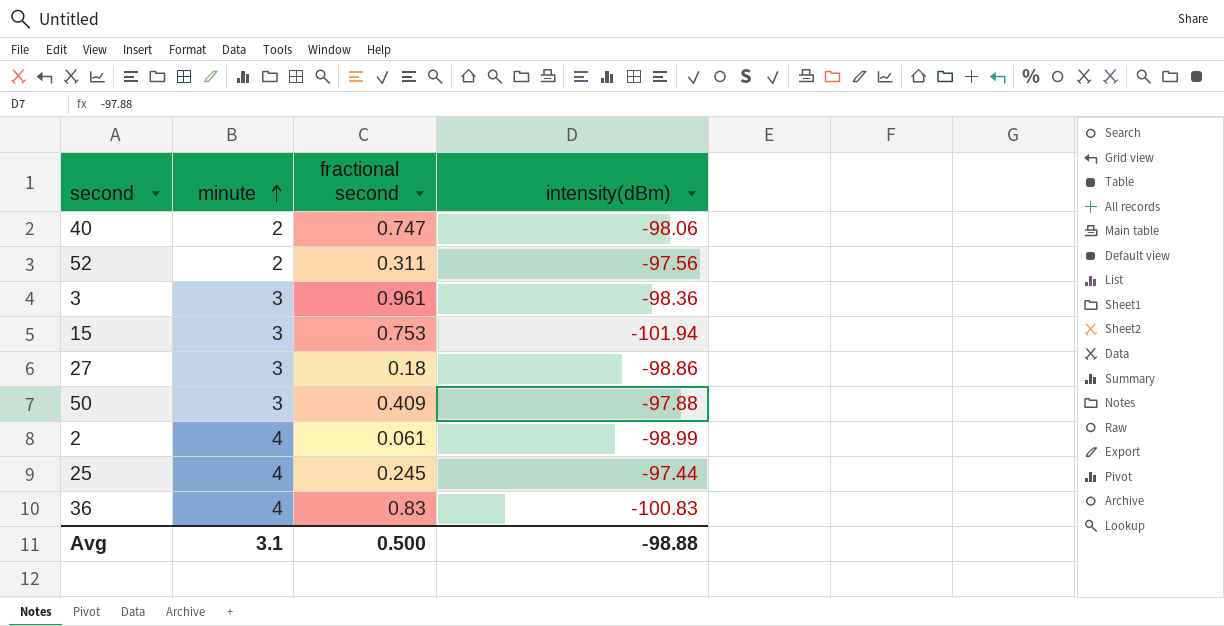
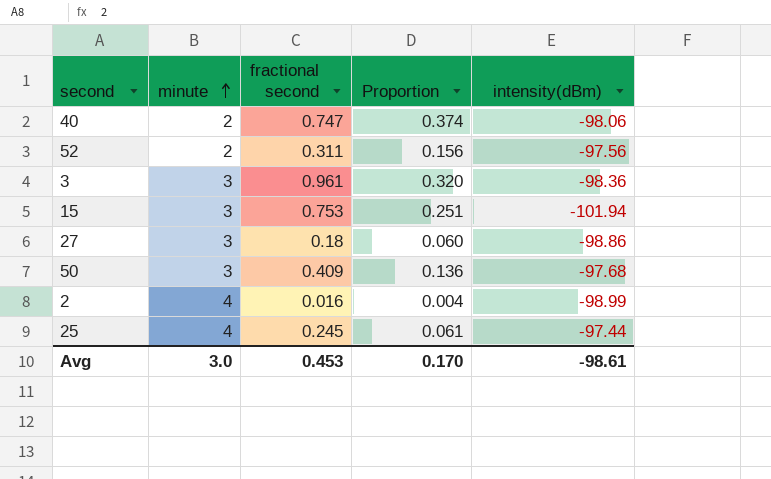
column Proportion | formula: none -> [fractional second] / [minute]
row 36: 4 | 0.83 | -100.83 -> none
50 | intensity(dBm): -97.88 -> -97.68
2 | fractional second: 0.061 -> 0.016
Avg | minute: 3.1 -> 3.0
Avg | fractional second: 0.500 -> 0.453
Avg | intensity(dBm): -98.88 -> -98.61

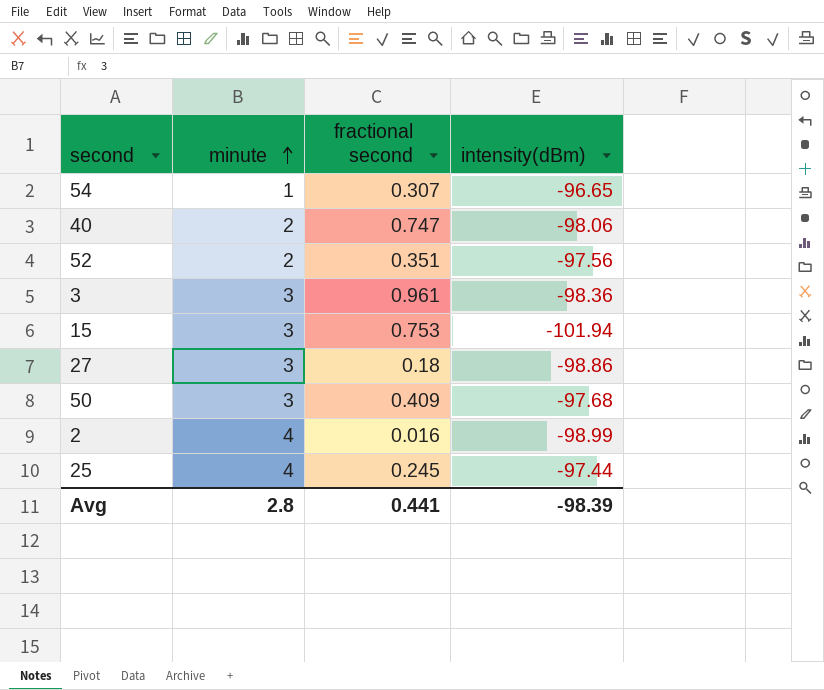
column Proportion | formula: [fractional second] / [minute] -> none
row 54: none -> 1 | 0.307 | -96.65
52 | fractional second: 0.311 -> 0.351
Avg | minute: 3.0 -> 2.8
Avg | fractional second: 0.453 -> 0.441
Avg | intensity(dBm): -98.61 -> -98.39

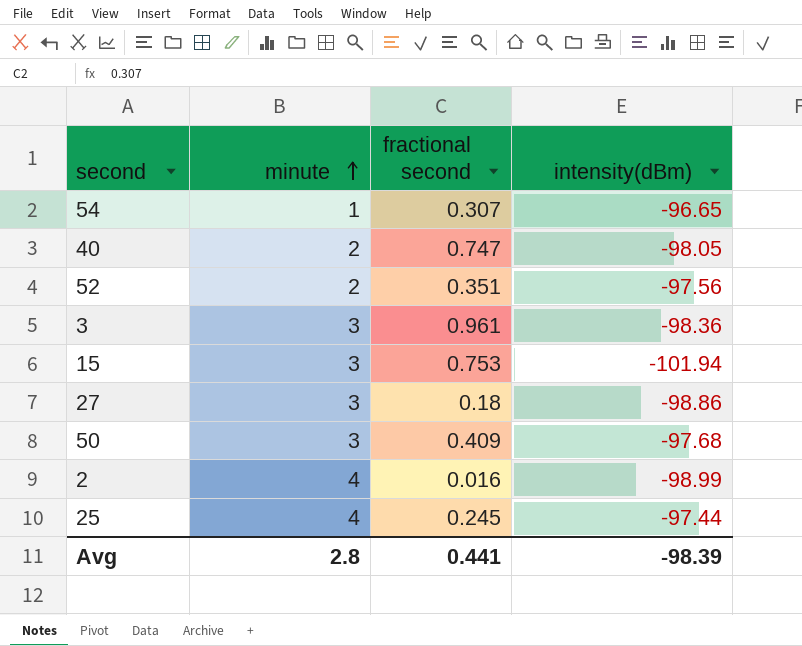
40 | intensity(dBm): -98.06 -> -98.05

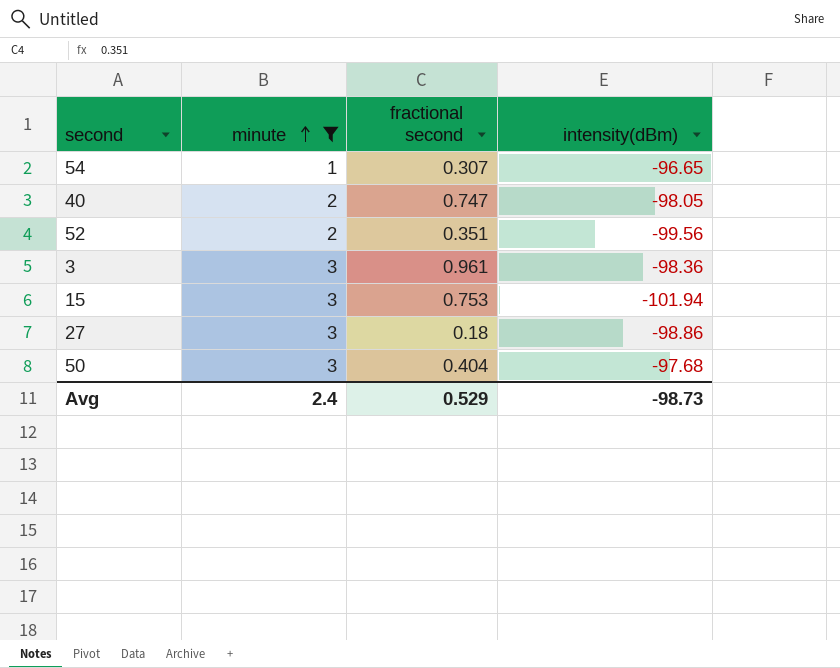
filter: none -> minute != 4
52 | intensity(dBm): -97.56 -> -99.56
50 | fractional second: 0.409 -> 0.404
Avg | minute: 2.8 -> 2.4
Avg | fractional second: 0.441 -> 0.529
Avg | intensity(dBm): -98.39 -> -98.73

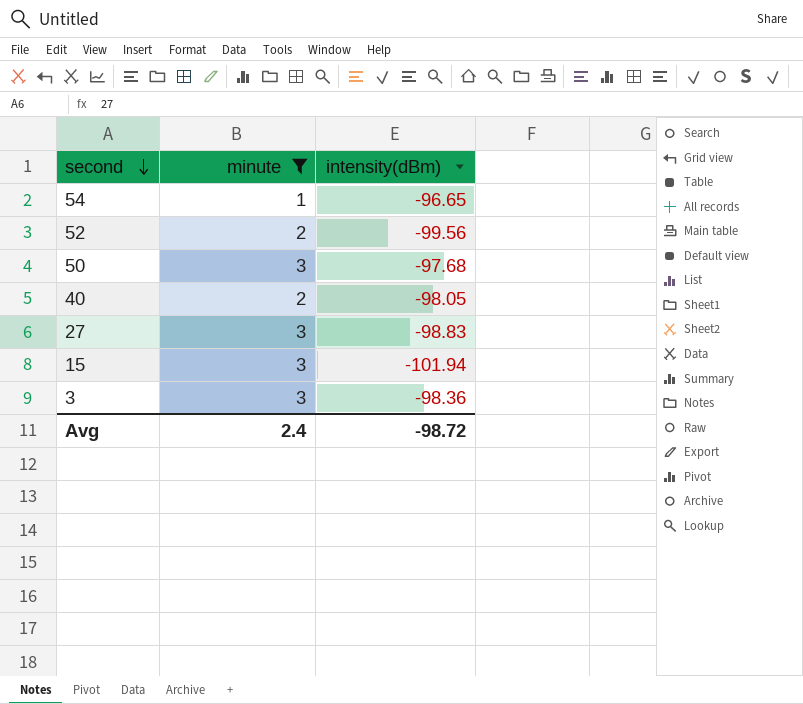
row order: minute ascending -> second descending
column fractional second | position: 3 -> none
27 | intensity(dBm): -98.86 -> -98.83
Avg | intensity(dBm): -98.73 -> -98.72

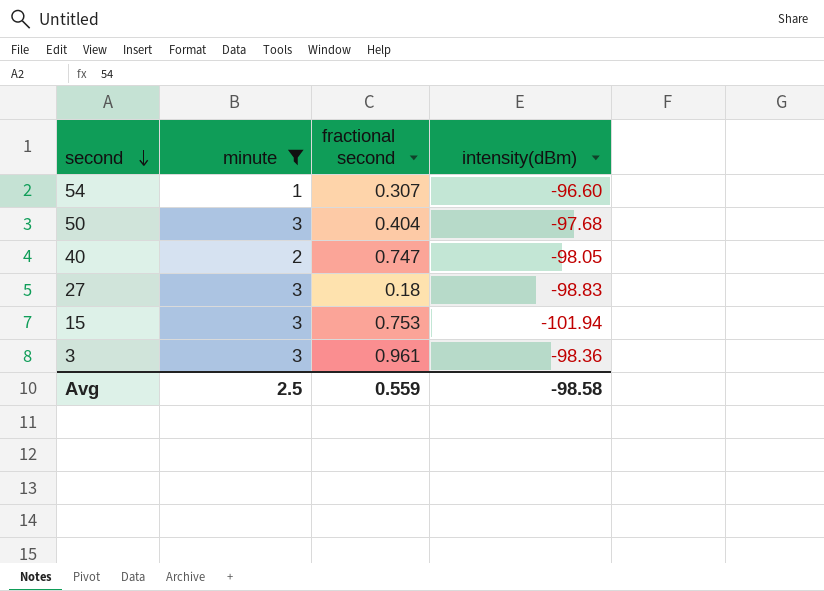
column fractional second | position: none -> 3
row 52: 2 | -99.56 -> none
54 | intensity(dBm): -96.65 -> -96.60
Avg | minute: 2.4 -> 2.5
Avg | intensity(dBm): -98.72 -> -98.58

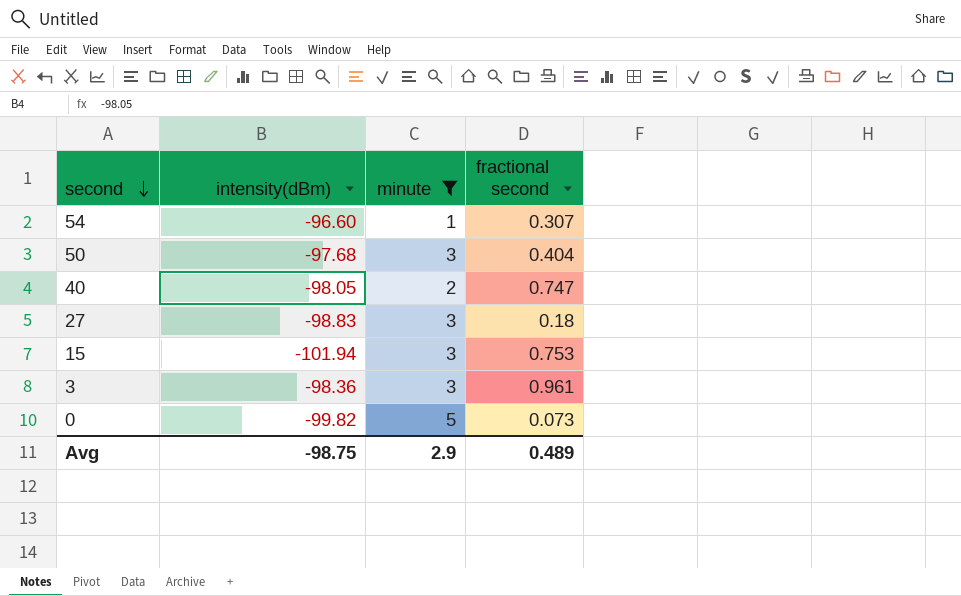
column intensity(dBm) | position: 4 -> 2
row 0: none -> -99.82 | 5 | 0.073
Avg | intensity(dBm): -98.58 -> -98.75
Avg | minute: 2.5 -> 2.9
Avg | fractional second: 0.559 -> 0.489

